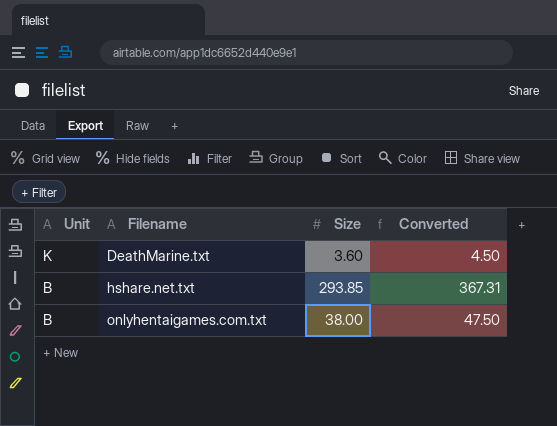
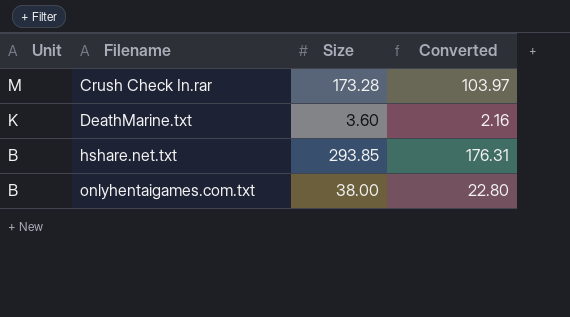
column Converted | formula: [Size] * 1.25 -> [Size] * 0.6
row Crush Check In.rar: none -> M | 173.28 | 103.97

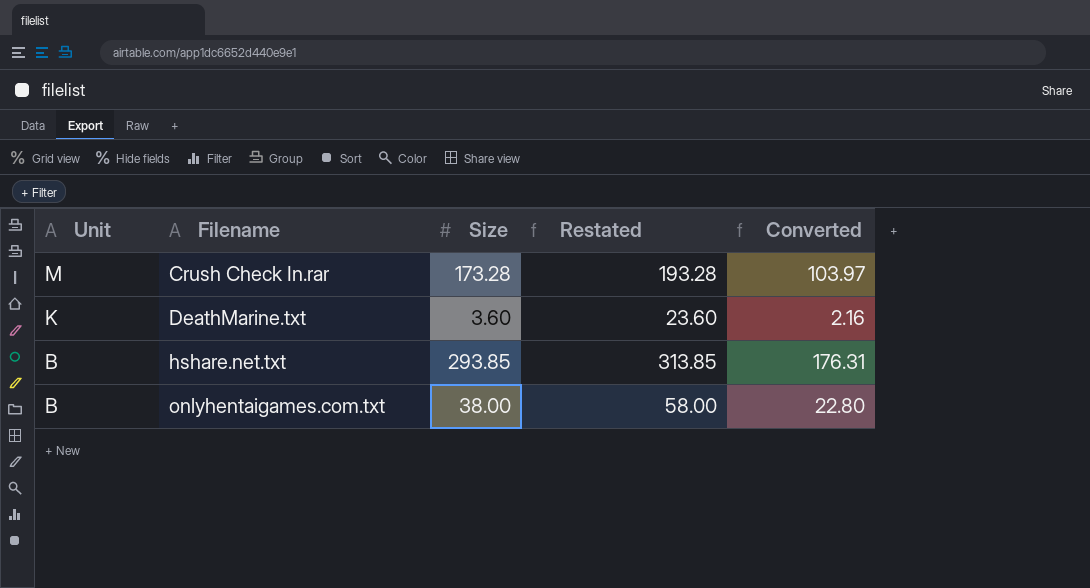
column Restated | formula: none -> [Size] + 20

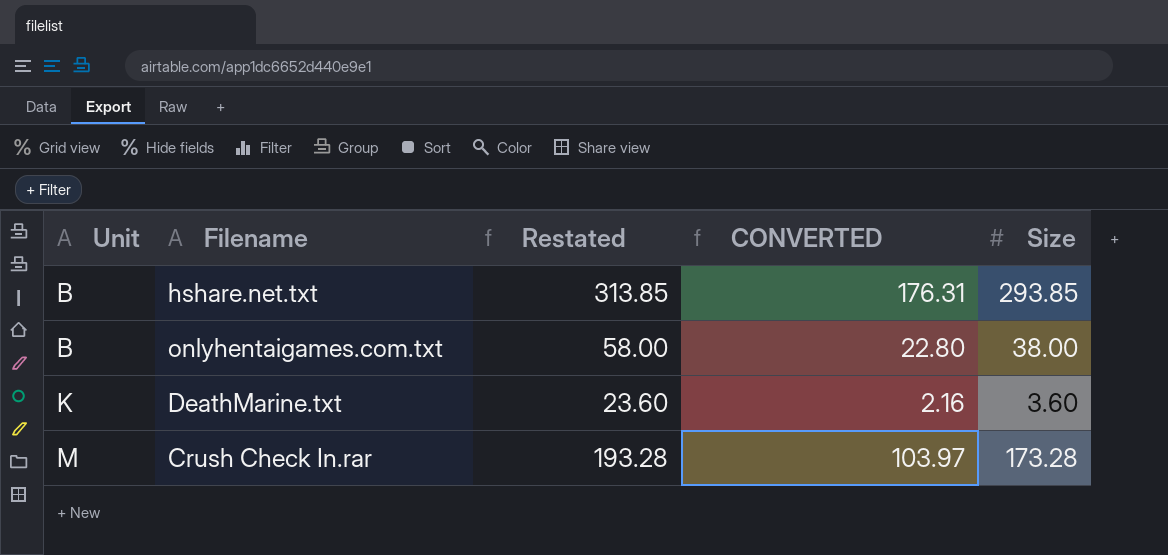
row order: Unit descending -> Unit ascending
column name: Converted -> CONVERTED
column Size | position: 3 -> 5

